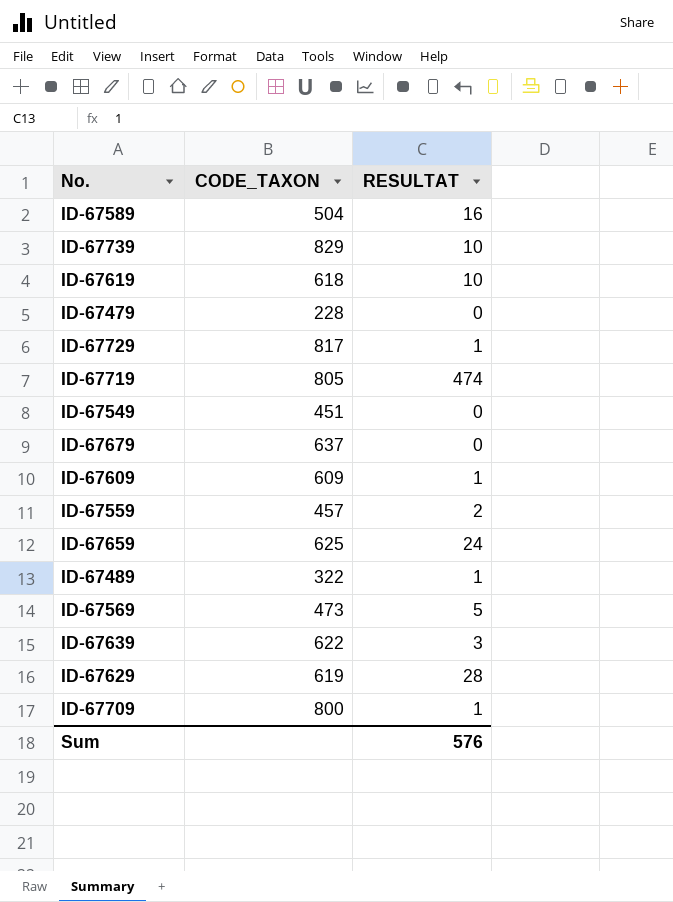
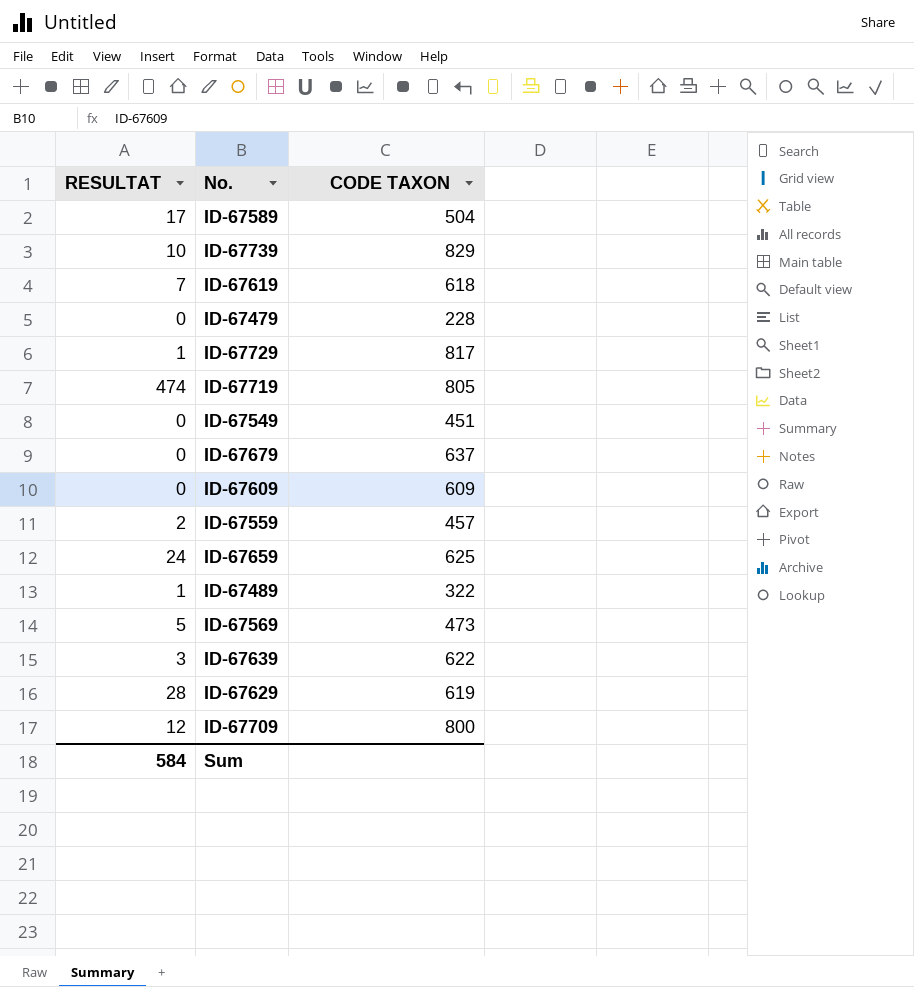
column RESULTAT | position: 3 -> 1
column name: CODE_TAXON -> CODE TAXON
ID-67589 | RESULTAT: 16 -> 17
ID-67619 | RESULTAT: 10 -> 7
ID-67609 | RESULTAT: 1 -> 0
ID-67709 | RESULTAT: 1 -> 12
Sum | RESULTAT: 576 -> 584

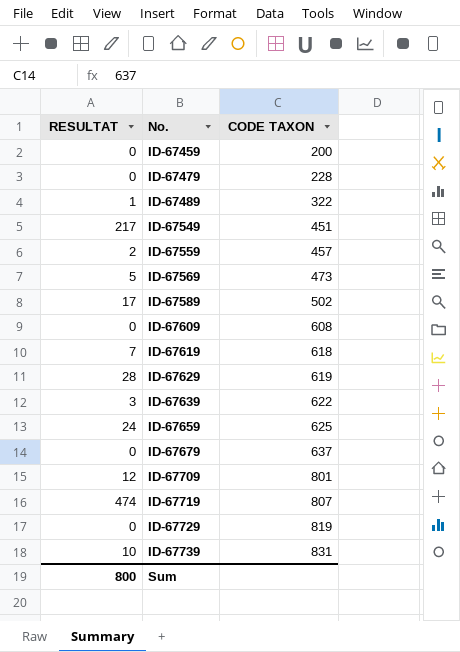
row order: none -> No. ascending
row ID-67459: none -> 0 | 200
ID-67549 | RESULTAT: 0 -> 217
ID-67589 | CODE TAXON: 504 -> 502
ID-67609 | CODE TAXON: 609 -> 608
ID-67709 | CODE TAXON: 800 -> 801
ID-67719 | CODE TAXON: 805 -> 807
ID-67729 | RESULTAT: 1 -> 0
ID-67729 | CODE TAXON: 817 -> 819
ID-67739 | CODE TAXON: 829 -> 831
Sum | RESULTAT: 584 -> 800

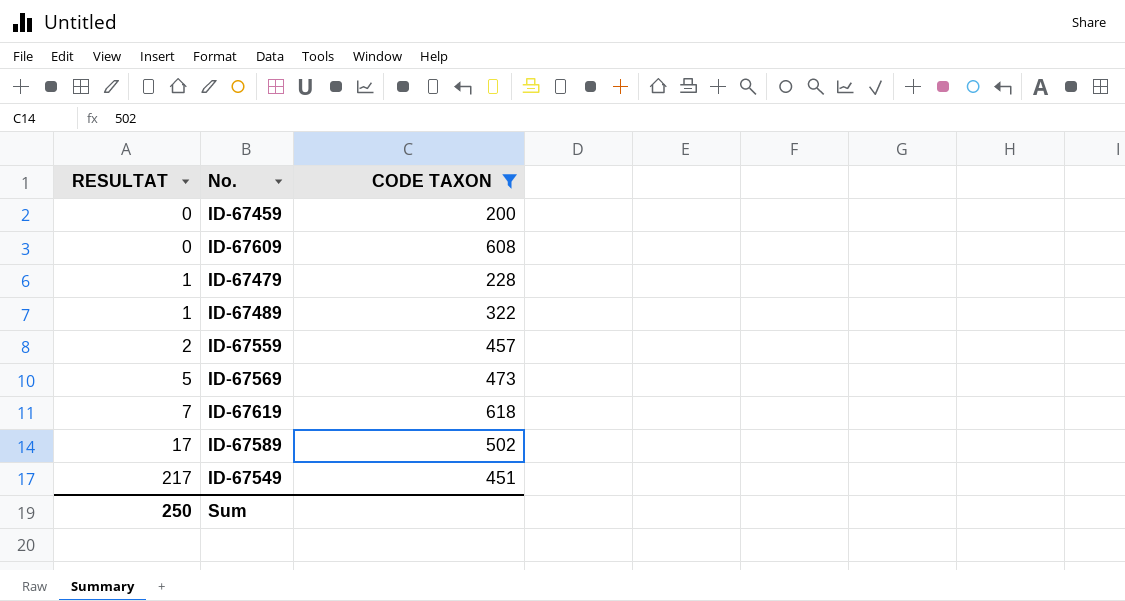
filter: none -> CODE TAXON <= 618
row order: No. ascending -> RESULTAT ascending
ID-67479 | RESULTAT: 0 -> 1
Sum | RESULTAT: 800 -> 250

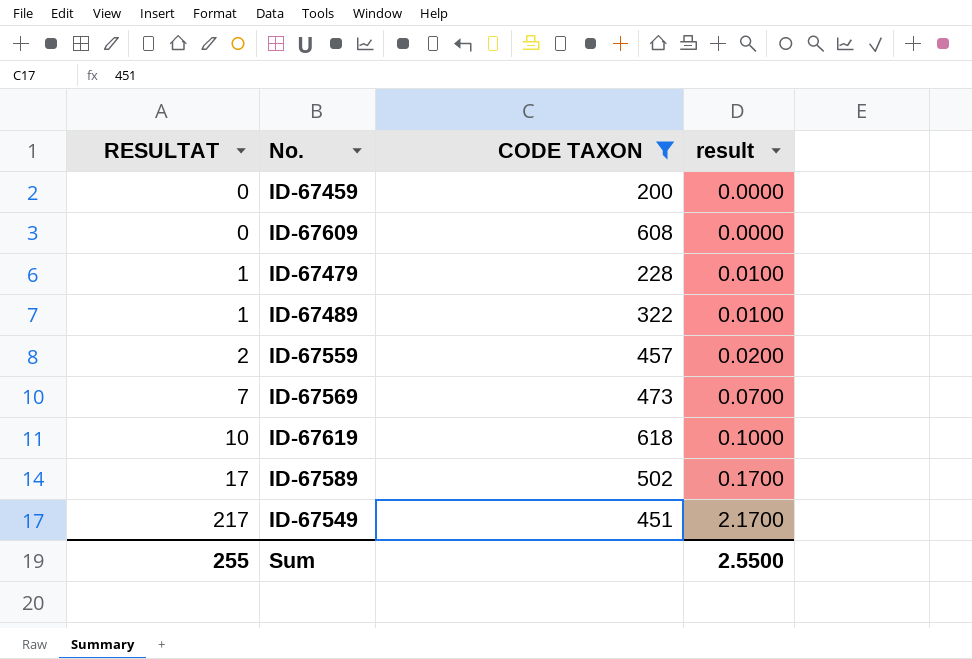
column result | formula: none -> [RESULTAT] * 0.01
ID-67569 | RESULTAT: 5 -> 7
ID-67619 | RESULTAT: 7 -> 10
Sum | RESULTAT: 250 -> 255

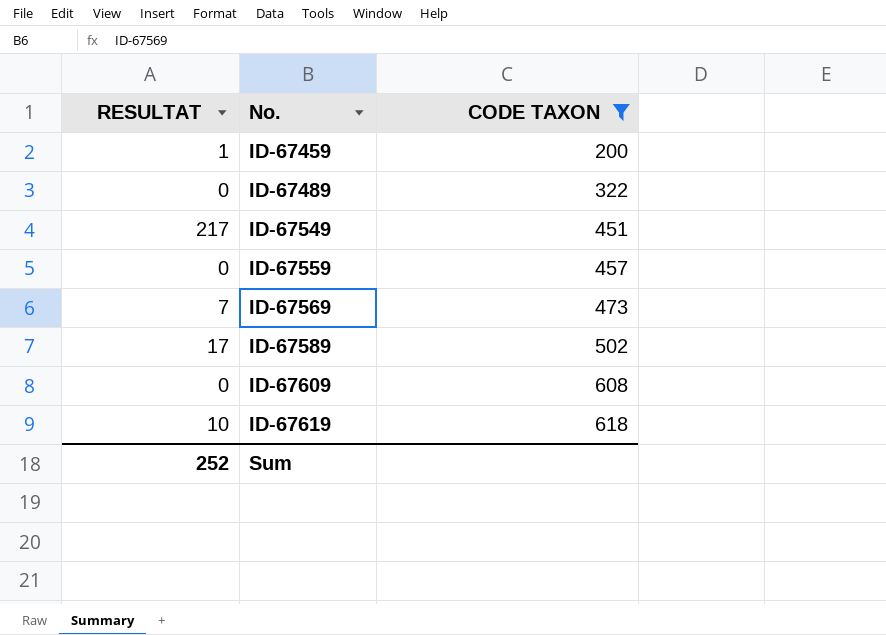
row order: RESULTAT ascending -> No. ascending
column result | formula: [RESULTAT] * 0.01 -> none
row ID-67479: 1 | 228 | 0.0100 -> none
ID-67459 | RESULTAT: 0 -> 1
ID-67489 | RESULTAT: 1 -> 0
ID-67559 | RESULTAT: 2 -> 0
Sum | RESULTAT: 255 -> 252

